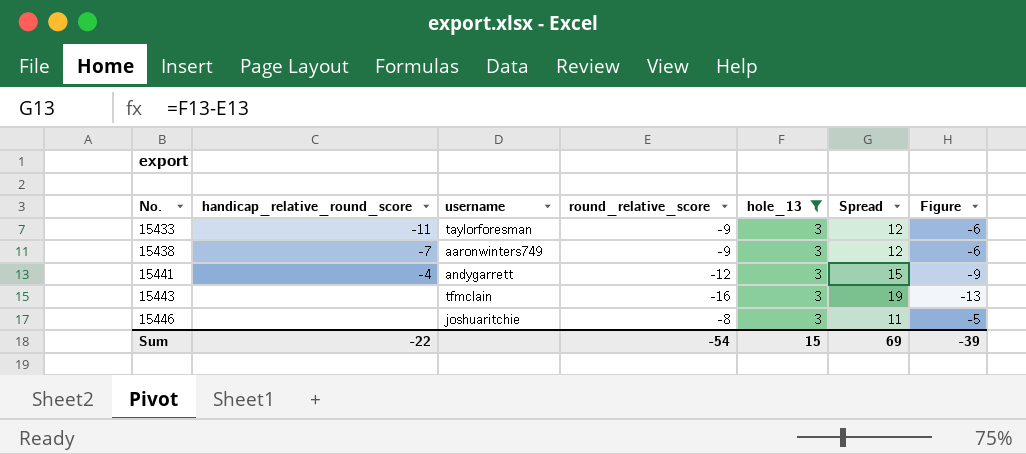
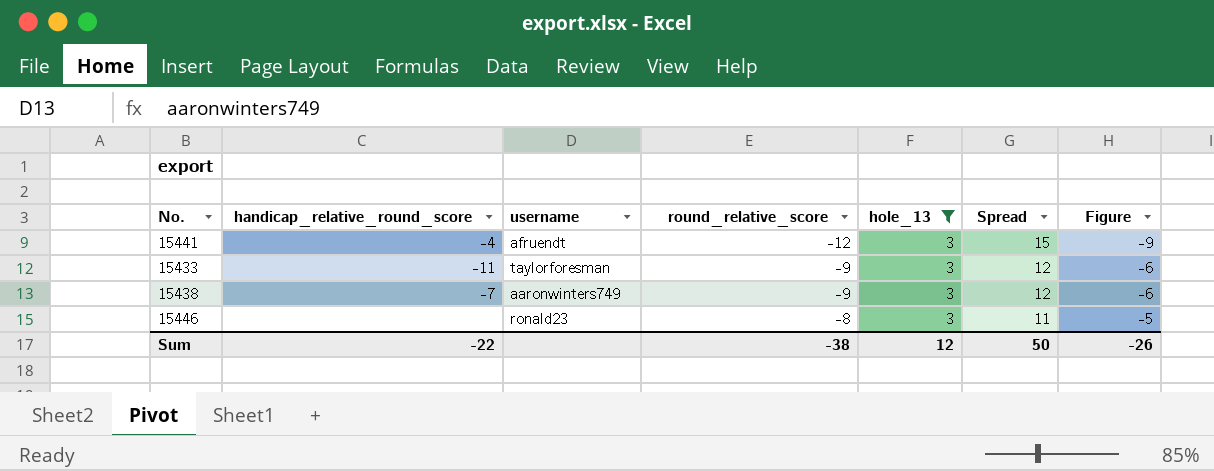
row order: No. ascending -> round_relative_score ascending
row 15443: none | tfmclain | -16 | 3 | 19 | -13 -> none
15441 | username: andygarrett -> afruendt
15446 | username: joshuaritchie -> ronald23
Sum | round_relative_score: -54 -> -38
Sum | hole_13: 15 -> 12
Sum | Spread: 69 -> 50
Sum | Figure: -39 -> -26

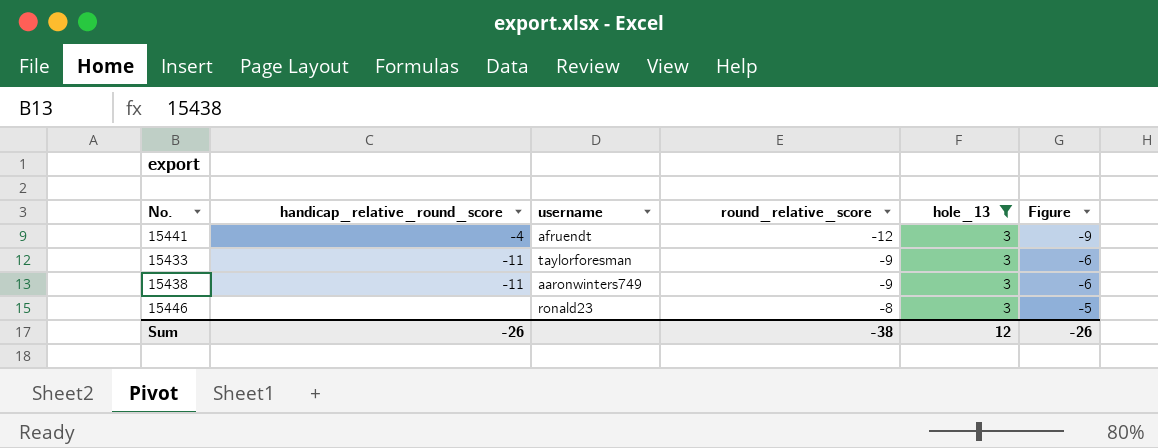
column Spread | formula: [hole_13] - [round_relative_score] -> none
15438 | handicap_relative_round_score: -7 -> -11
Sum | handicap_relative_round_score: -22 -> -26

